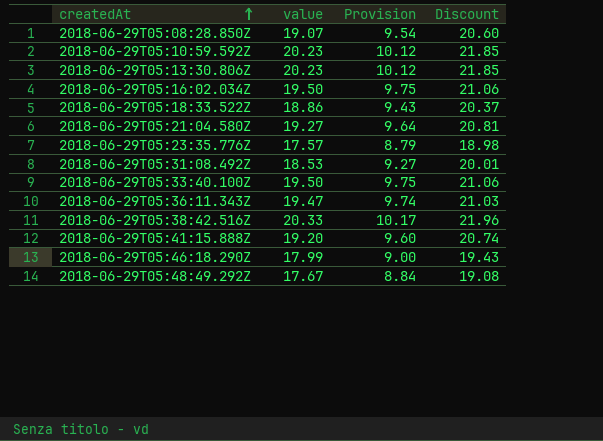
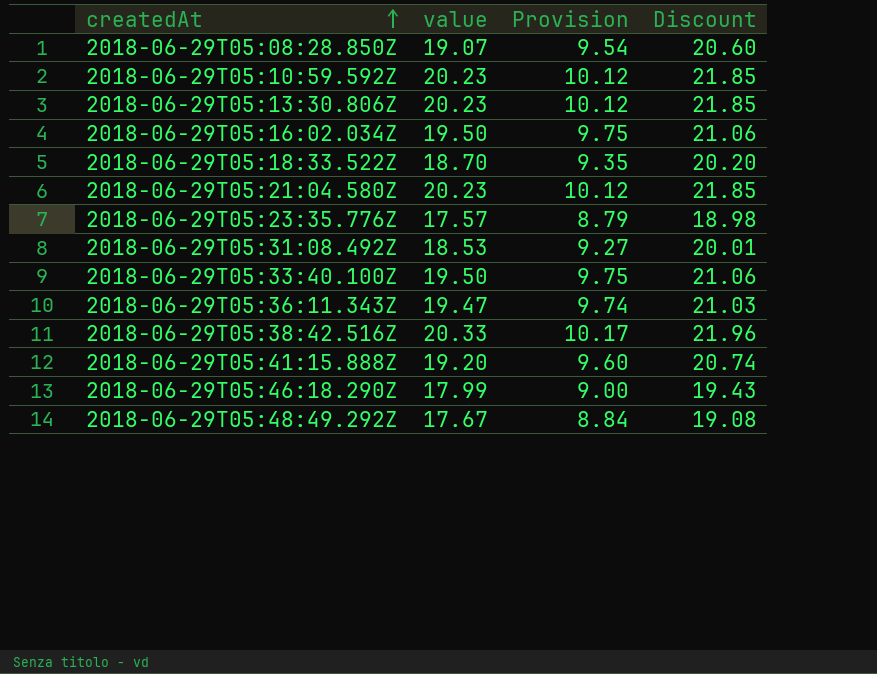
2018-06-29T05:18:33.522Z | value: 18.86 -> 18.70
2018-06-29T05:18:33.522Z | Provision: 9.43 -> 9.35
2018-06-29T05:18:33.522Z | Discount: 20.37 -> 20.20
2018-06-29T05:21:04.580Z | value: 19.27 -> 20.23
2018-06-29T05:21:04.580Z | Provision: 9.64 -> 10.12
2018-06-29T05:21:04.580Z | Discount: 20.81 -> 21.85

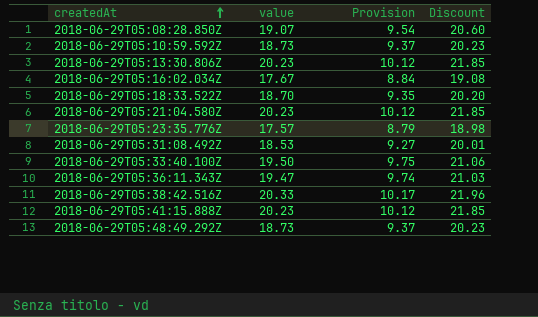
row 2018-06-29T05:46:18.290Z: 17.99 | 9.00 | 19.43 -> none
2018-06-29T05:10:59.592Z | value: 20.23 -> 18.73
2018-06-29T05:10:59.592Z | Provision: 10.12 -> 9.37
2018-06-29T05:10:59.592Z | Discount: 21.85 -> 20.23
2018-06-29T05:16:02.034Z | value: 19.50 -> 17.67
2018-06-29T05:16:02.034Z | Provision: 9.75 -> 8.84
2018-06-29T05:16:02.034Z | Discount: 21.06 -> 19.08
2018-06-29T05:41:15.888Z | value: 19.20 -> 20.23
2018-06-29T05:41:15.888Z | Provision: 9.60 -> 10.12
2018-06-29T05:41:15.888Z | Discount: 20.74 -> 21.85
2018-06-29T05:48:49.292Z | value: 17.67 -> 18.73
2018-06-29T05:48:49.292Z | Provision: 8.84 -> 9.37
2018-06-29T05:48:49.292Z | Discount: 19.08 -> 20.23

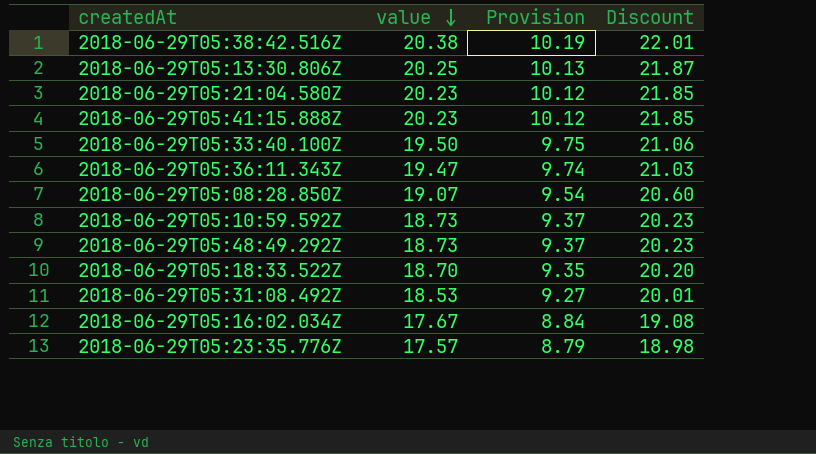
row order: createdAt ascending -> value descending
2018-06-29T05:38:42.516Z | value: 20.33 -> 20.38
2018-06-29T05:38:42.516Z | Provision: 10.17 -> 10.19
2018-06-29T05:38:42.516Z | Discount: 21.96 -> 22.01
2018-06-29T05:13:30.806Z | value: 20.23 -> 20.25
2018-06-29T05:13:30.806Z | Provision: 10.12 -> 10.13
2018-06-29T05:13:30.806Z | Discount: 21.85 -> 21.87

